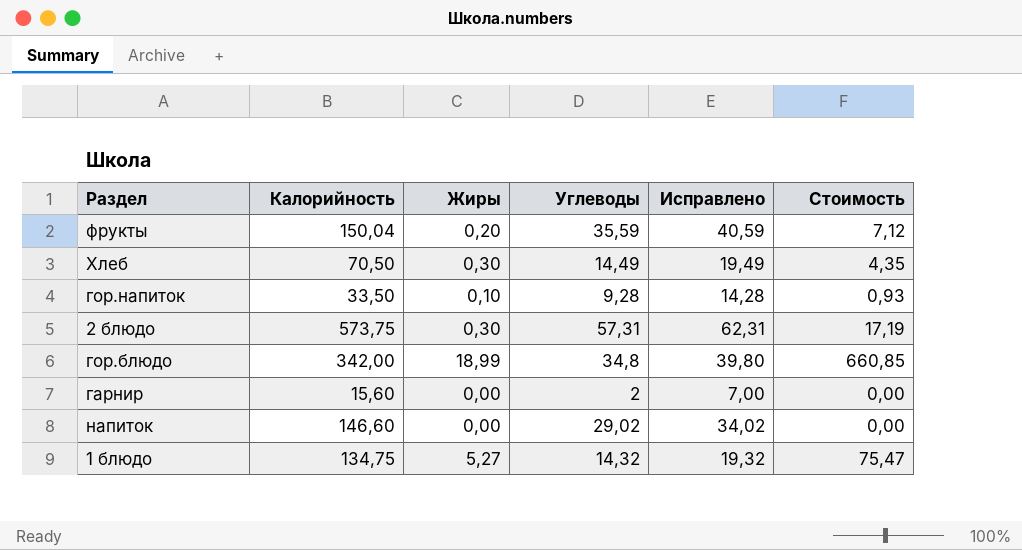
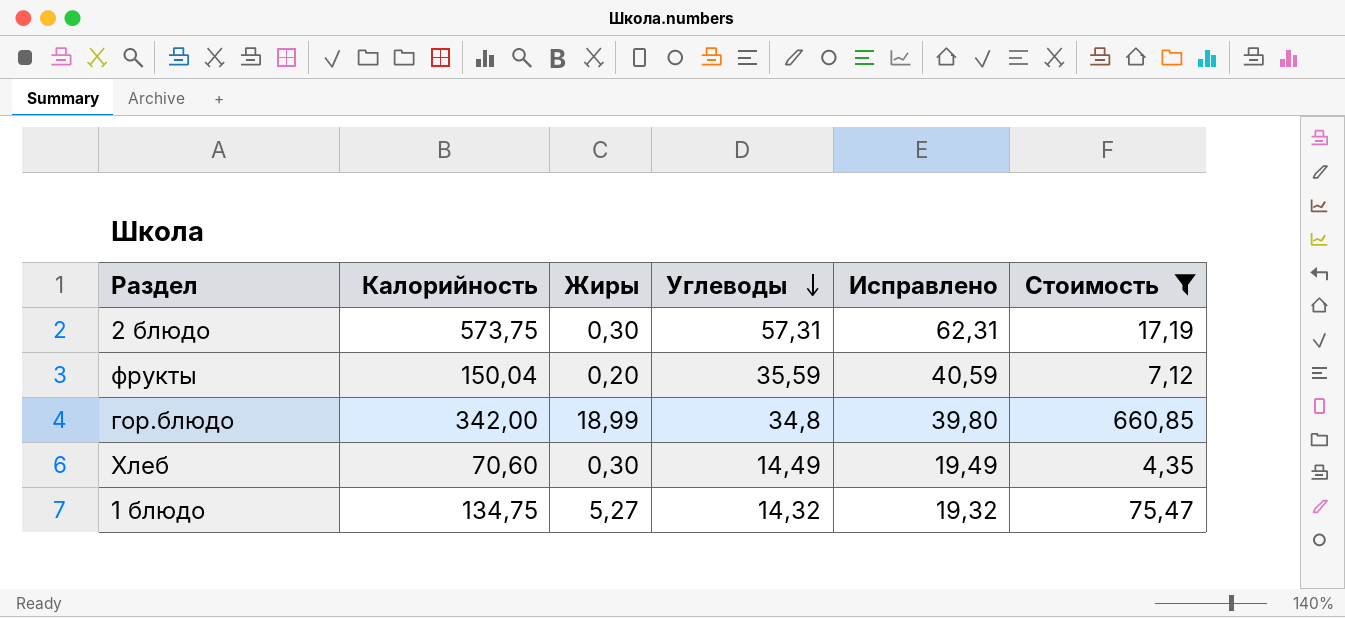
filter: none -> Стоимость >= 4,35
row order: none -> Углеводы descending
Хлеб | Калорийность: 70,50 -> 70,60

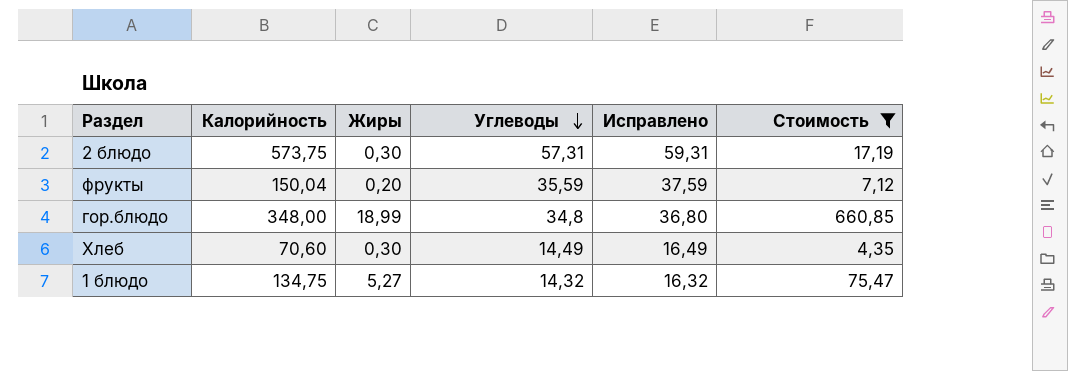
column Исправлено | formula: [Углеводы] + 5 -> [Углеводы] + 2
гор.блюдо | Калорийность: 342,00 -> 348,00

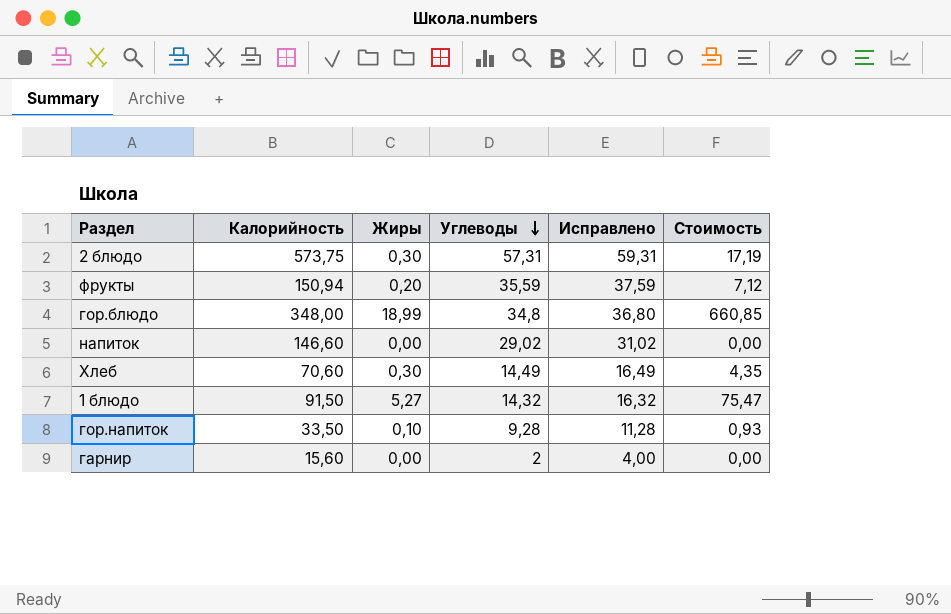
filter: Стоимость >= 4,35 -> none
фрукты | Калорийность: 150,04 -> 150,94
1 блюдо | Калорийность: 134,75 -> 91,50

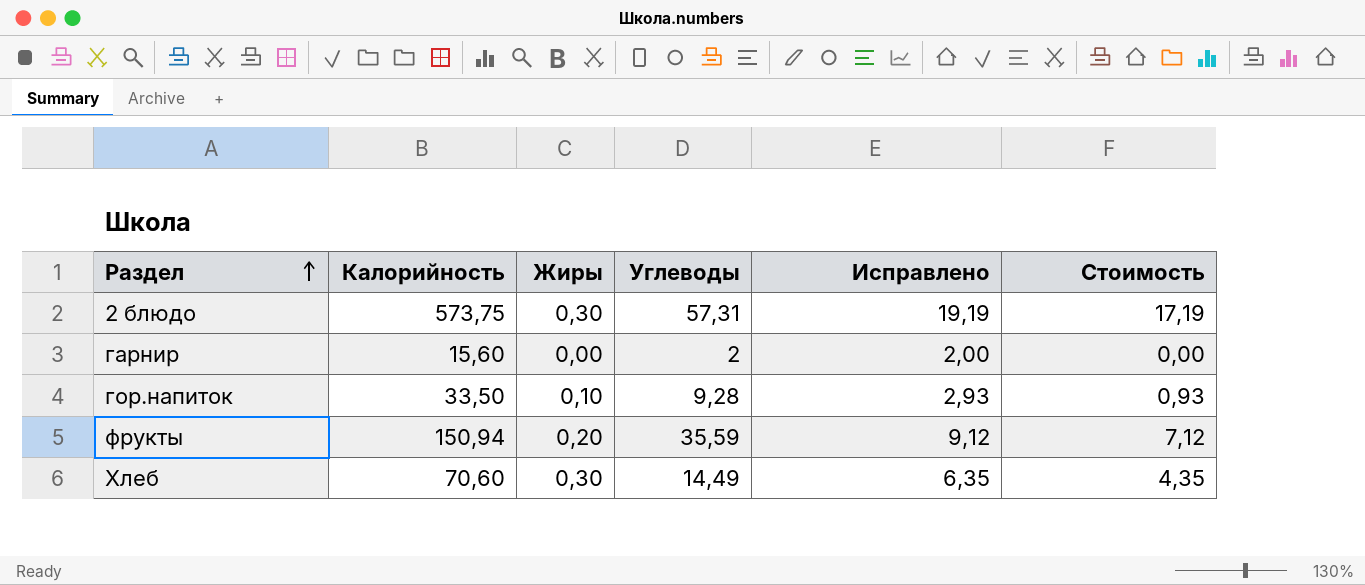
row order: Углеводы descending -> Раздел ascending
column Исправлено | formula: [Углеводы] + 2 -> [Стоимость] + 2
row гор.блюдо: 348,00 | 18,99 | 34,8 | 36,80 | 660,85 -> none
row напиток: 146,60 | 0,00 | 29,02 | 31,02 | 0,00 -> none
row 1 блюдо: 91,50 | 5,27 | 14,32 | 16,32 | 75,47 -> none

